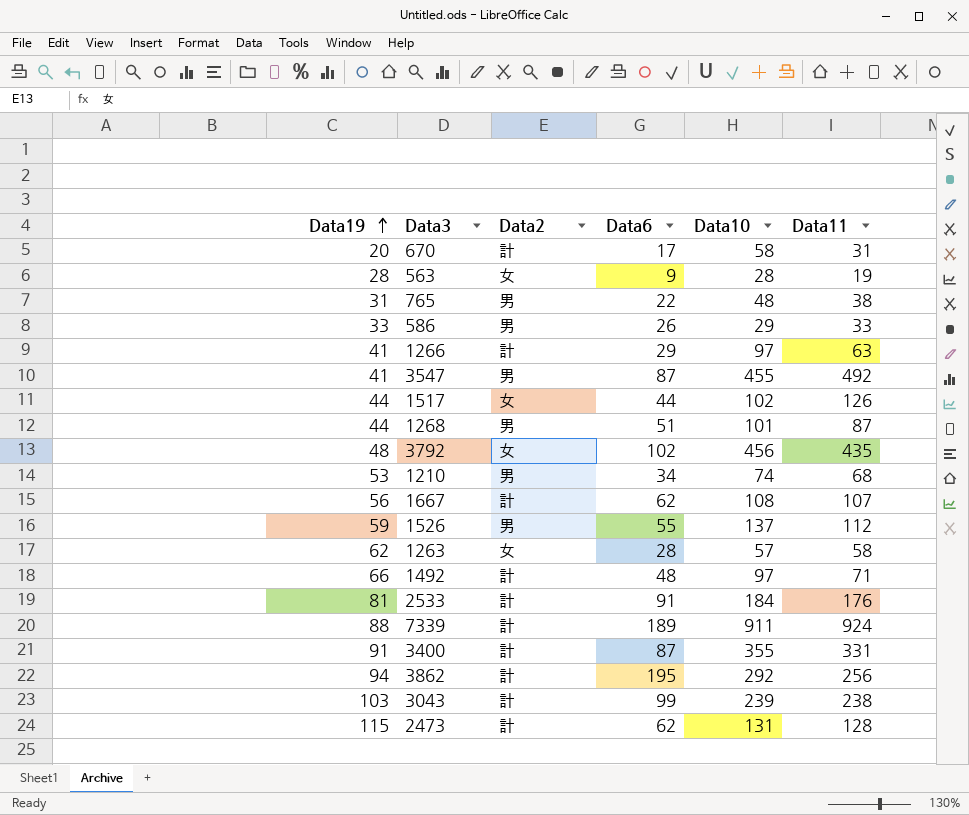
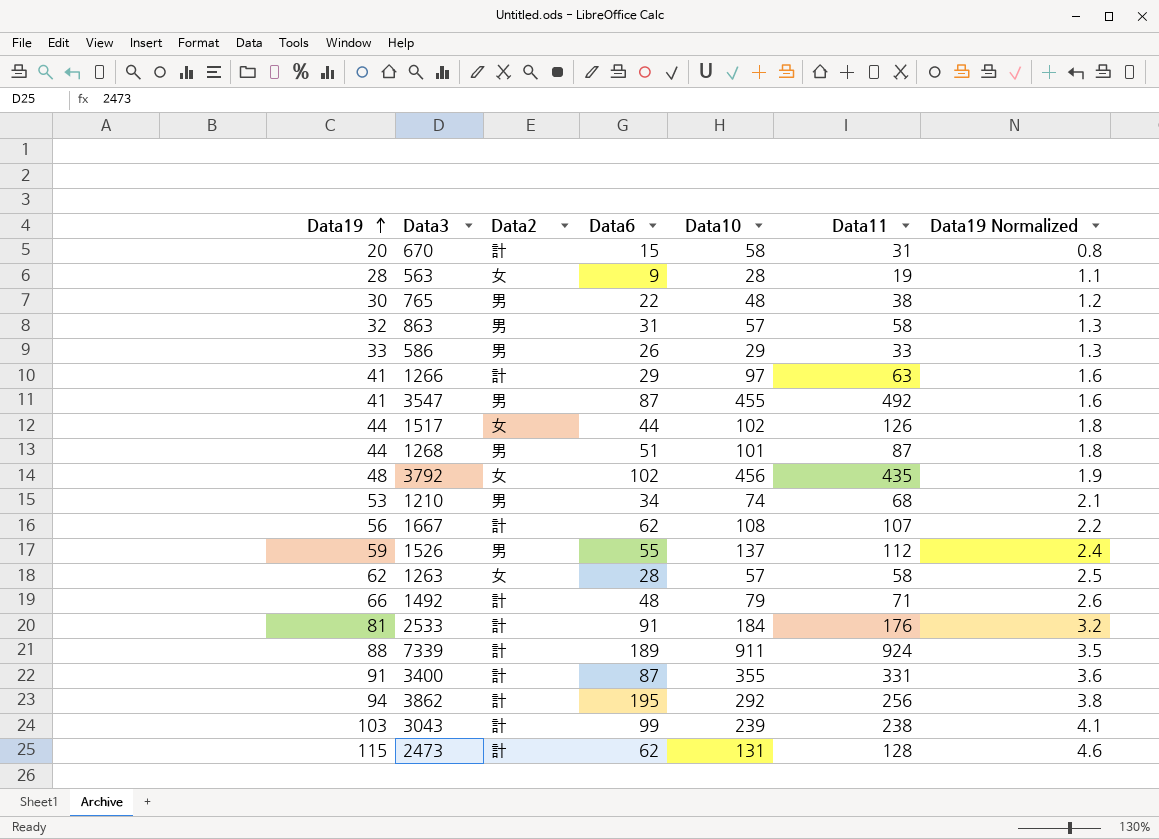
column Data19 Normalized | formula: none -> [Data19] * 0.04
670 | Data6: 17 -> 15
765 | Data19: 31 -> 30
row 863: none -> 32 | 男 | 31 | 57 | 58 | 1.3
1492 | Data10: 97 -> 79

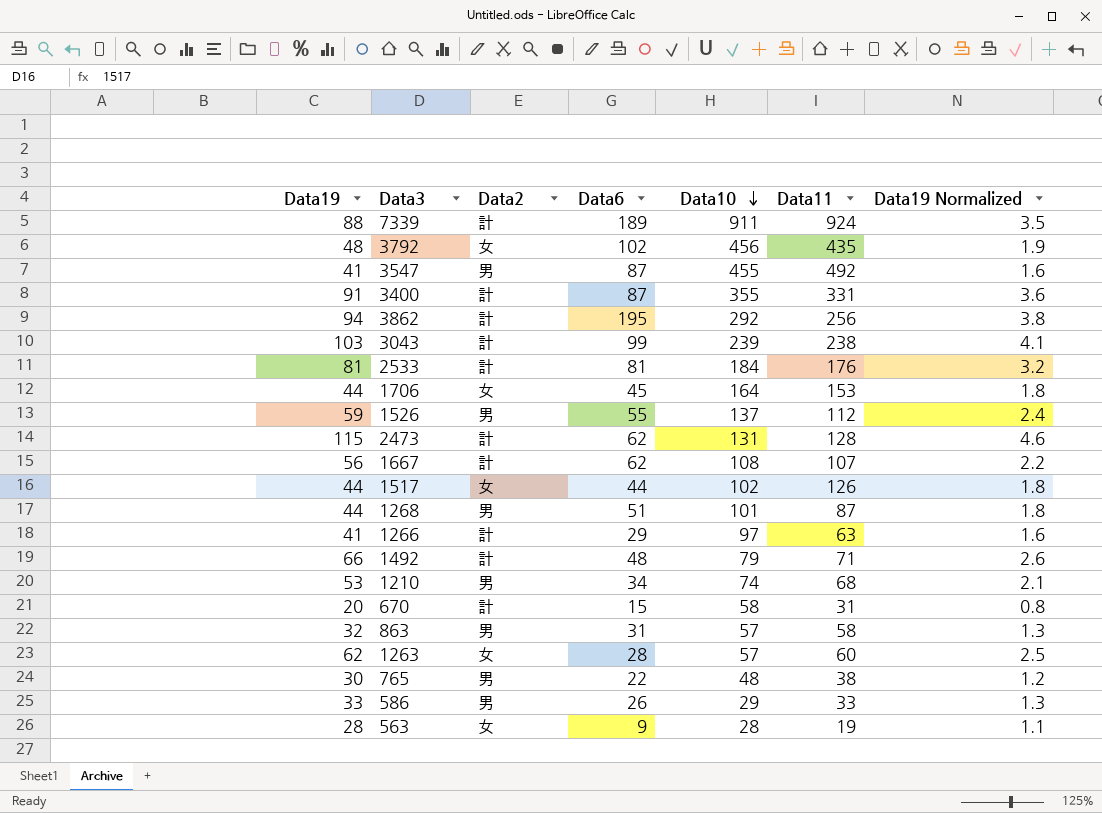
row order: Data19 ascending -> Data10 descending
2533 | Data6: 91 -> 81
row 1706: none -> 44 | 女 | 45 | 164 | 153 | 1.8
1263 | Data11: 58 -> 60

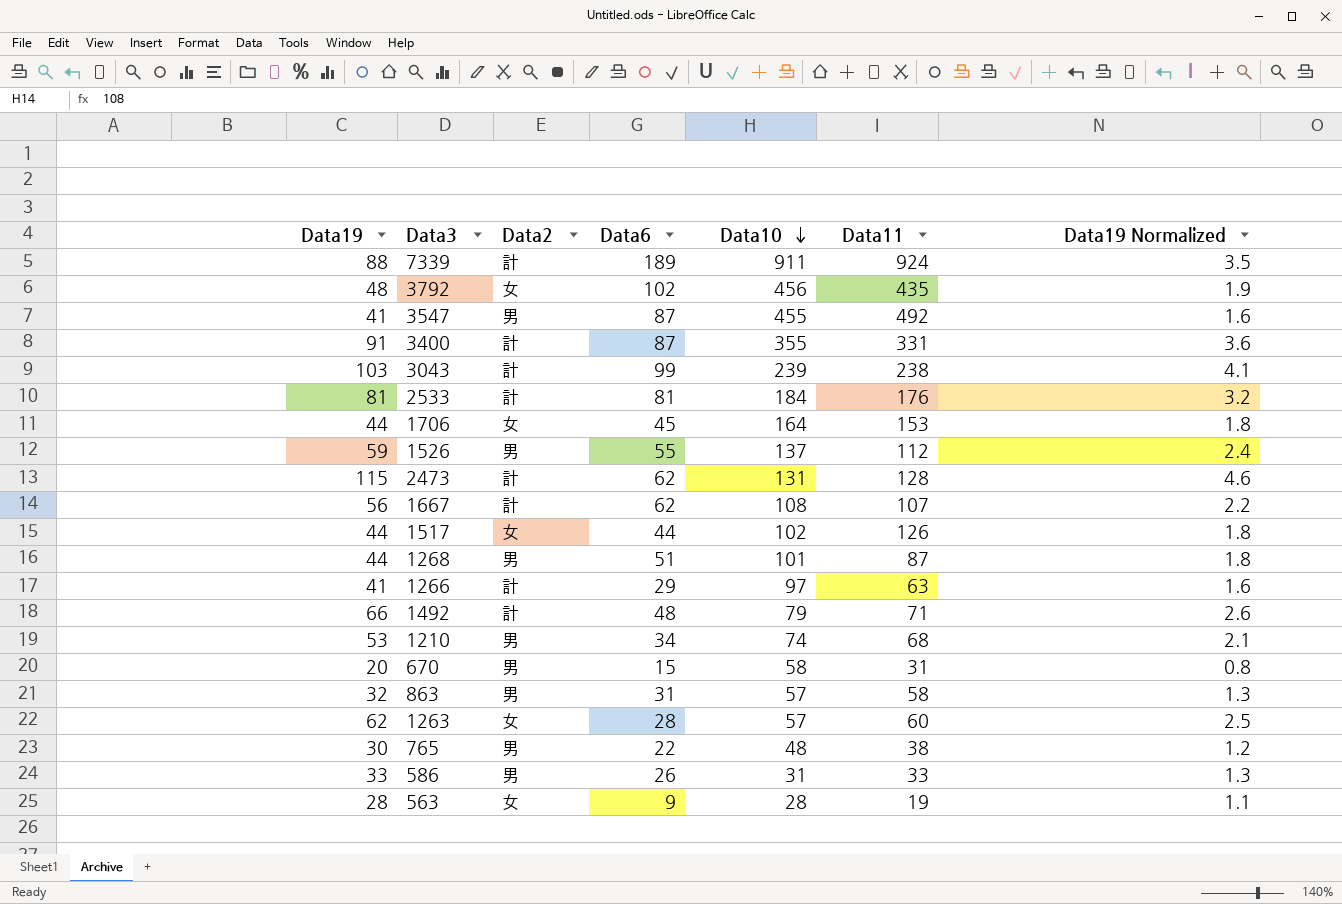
row 3862: 94 | 計 | 195 | 292 | 256 | 3.8 -> none
670 | Data2: 計 -> 男
586 | Data10: 29 -> 31

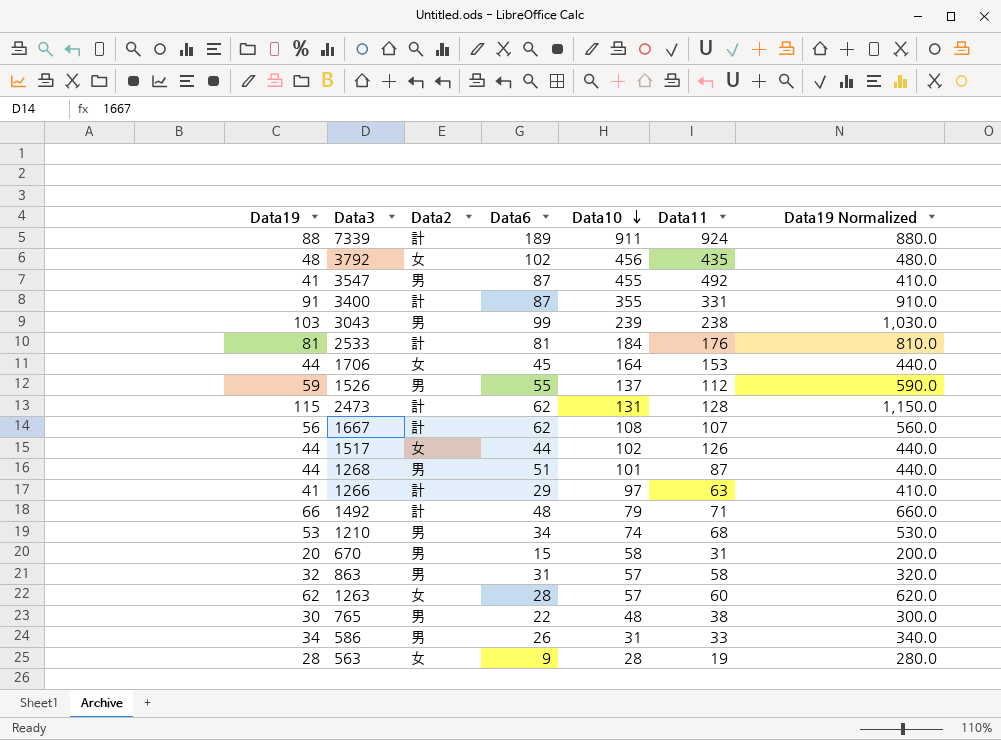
column Data19 Normalized | formula: [Data19] * 0.04 -> [Data19] * 10
3043 | Data2: 計 -> 男
586 | Data19: 33 -> 34

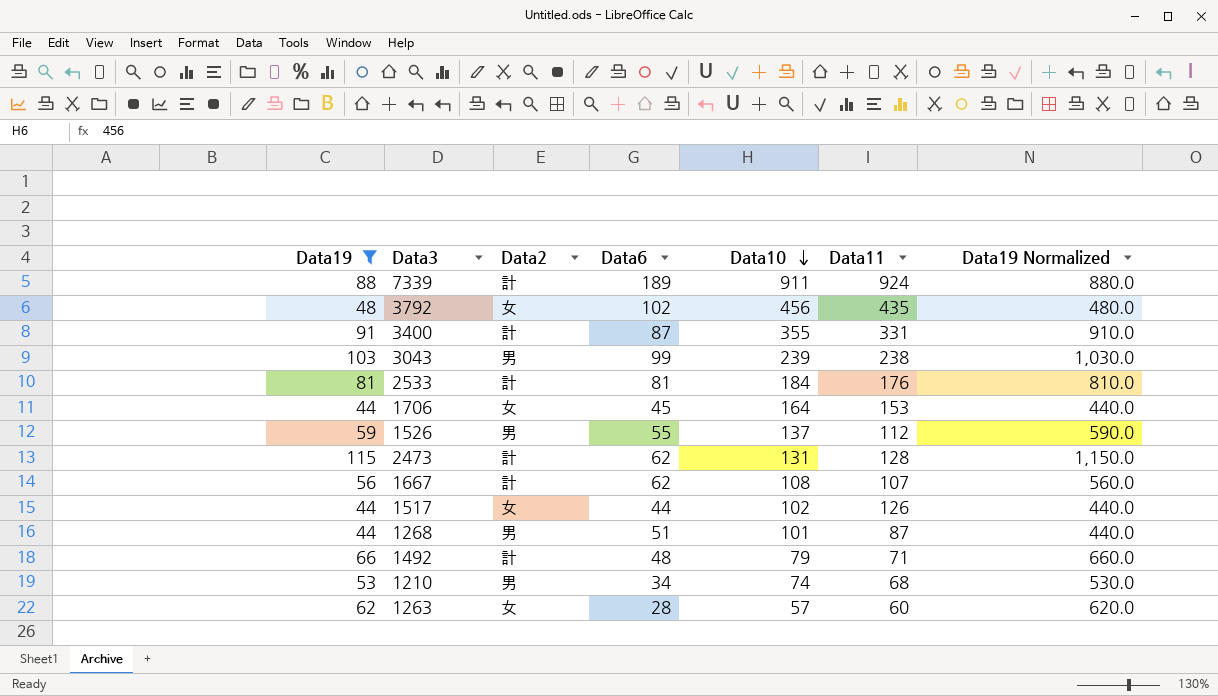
filter: none -> Data19 >= 44

